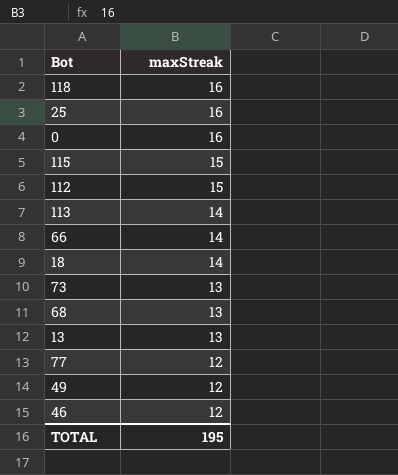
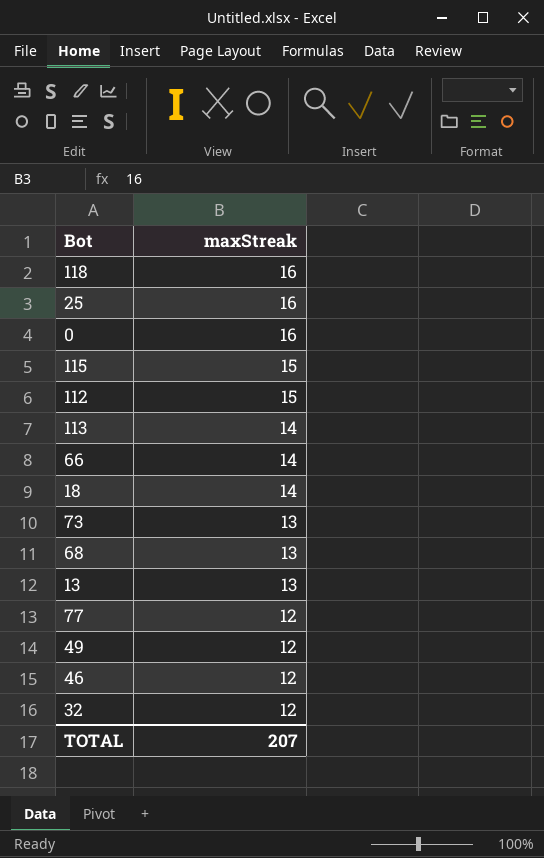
row 32: none -> 12
TOTAL | maxStreak: 195 -> 207

